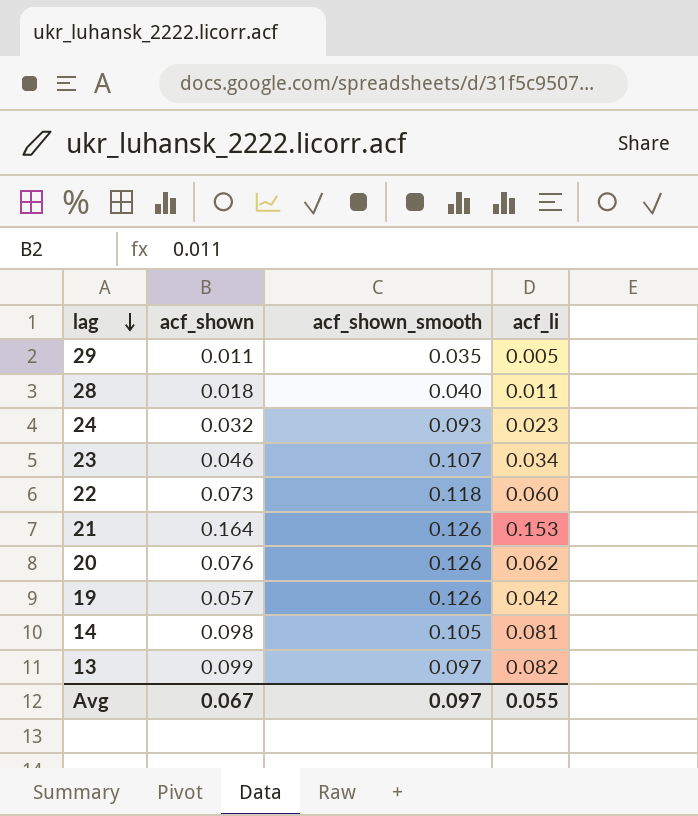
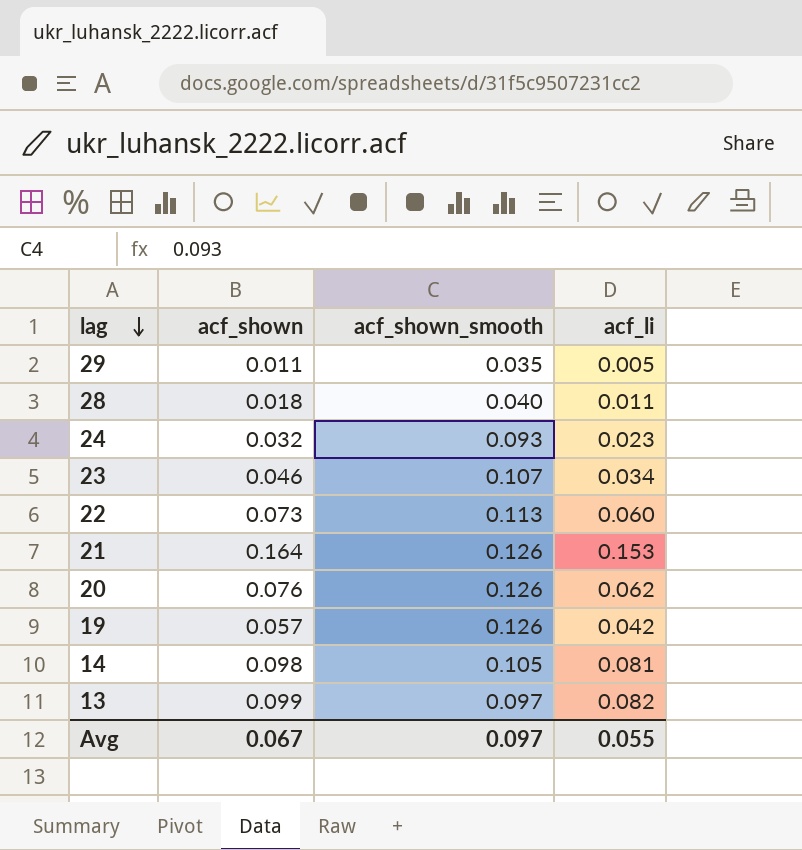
22 | acf_shown_smooth: 0.118 -> 0.113

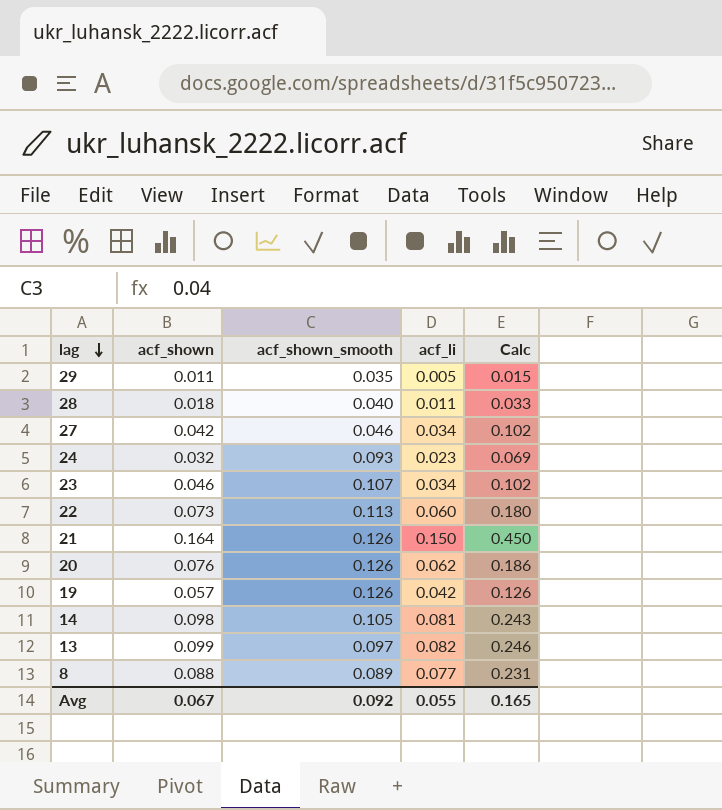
column Calc | formula: none -> [acf_li] * 3
row 27: none -> 0.042 | 0.046 | 0.034 | 0.102
21 | acf_li: 0.153 -> 0.150
row 8: none -> 0.088 | 0.089 | 0.077 | 0.231
Avg | acf_shown_smooth: 0.097 -> 0.092

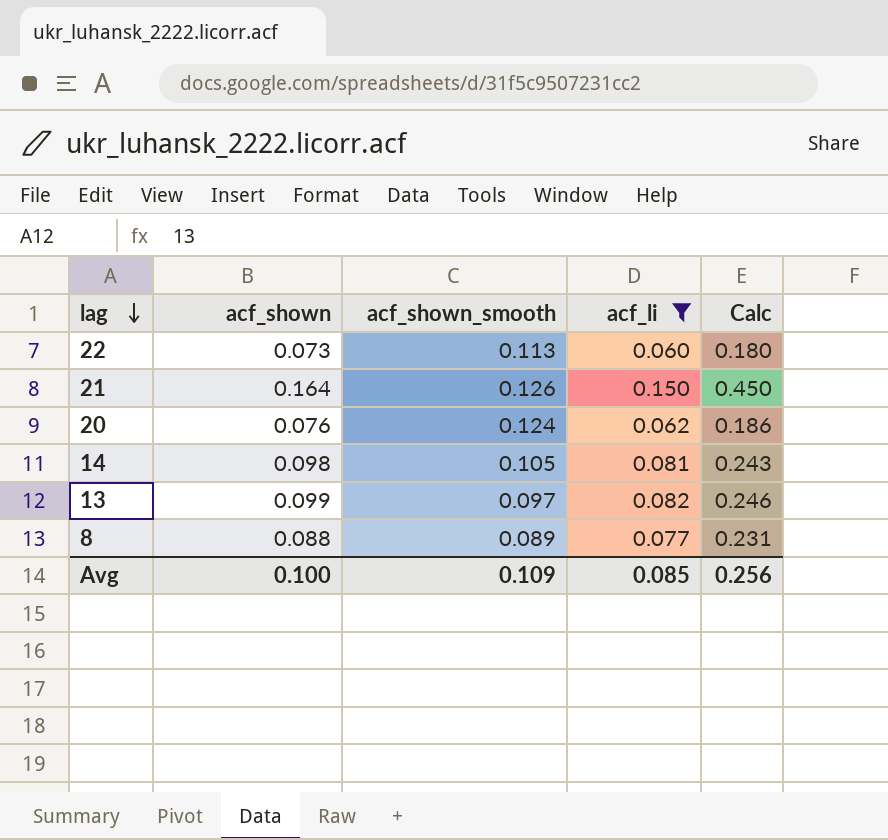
filter: none -> acf_li >= 0.060
20 | acf_shown_smooth: 0.126 -> 0.124
Avg | acf_shown: 0.067 -> 0.100
Avg | acf_shown_smooth: 0.092 -> 0.109
Avg | acf_li: 0.055 -> 0.085
Avg | Calc: 0.165 -> 0.256

